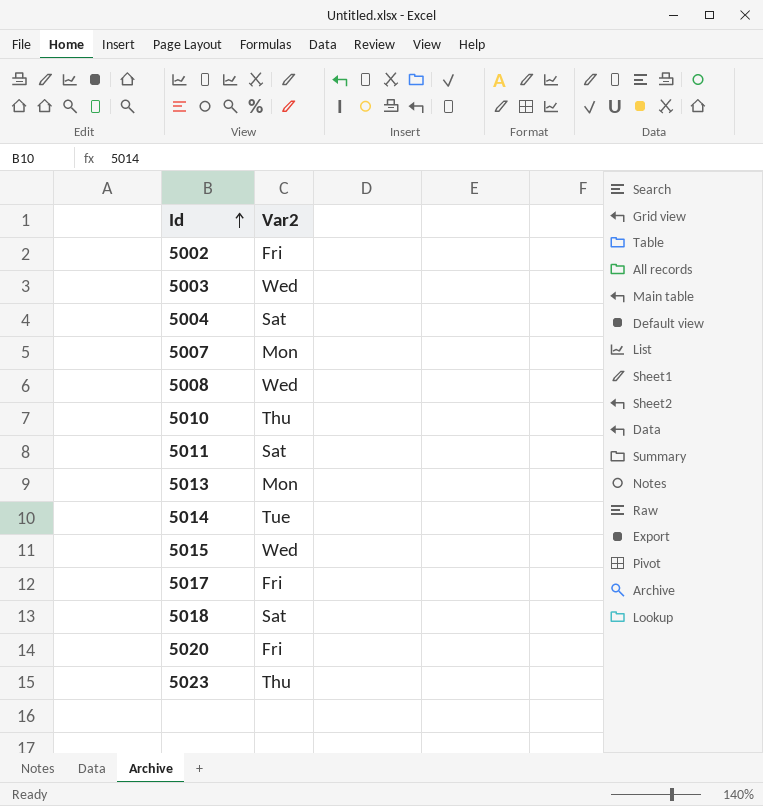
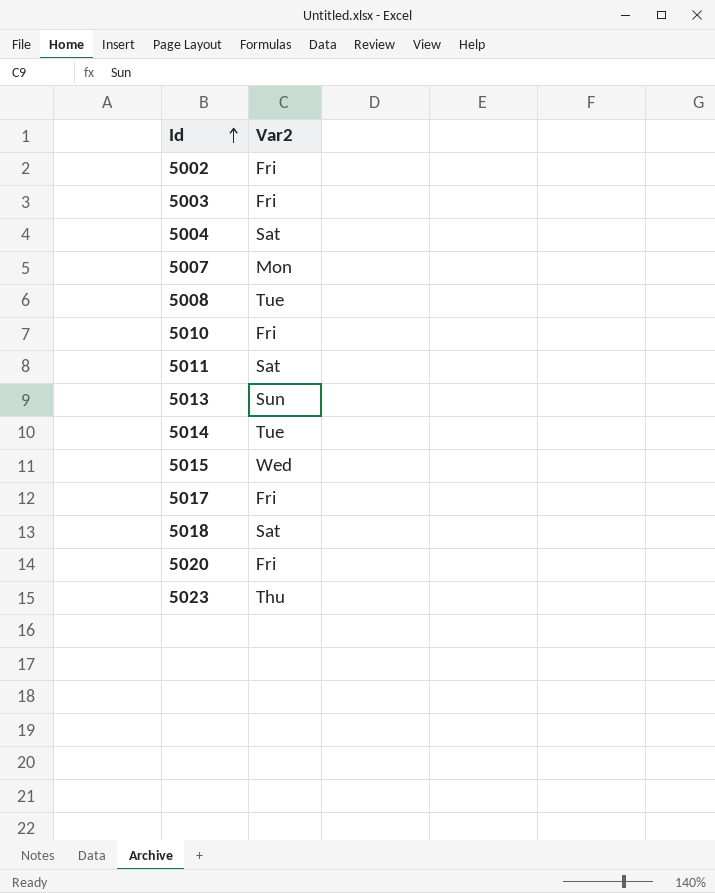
5003 | Var2: Wed -> Fri
5008 | Var2: Wed -> Tue
5010 | Var2: Thu -> Fri
5013 | Var2: Mon -> Sun

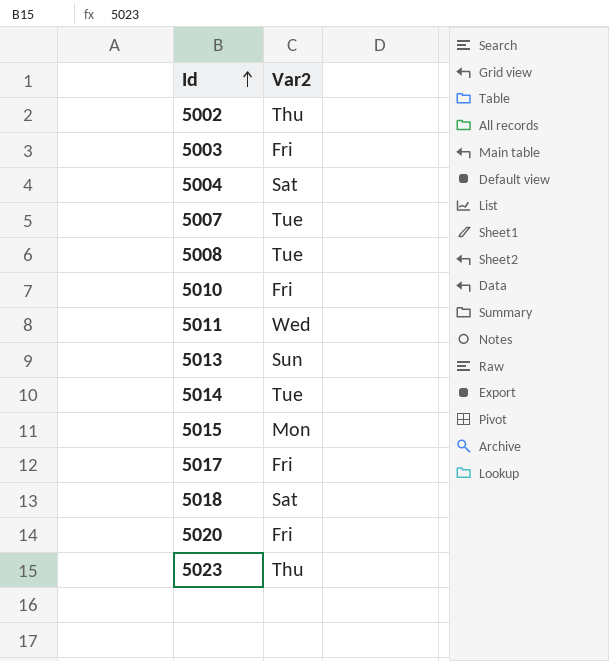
5002 | Var2: Fri -> Thu
5007 | Var2: Mon -> Tue
5011 | Var2: Sat -> Wed
5015 | Var2: Wed -> Mon

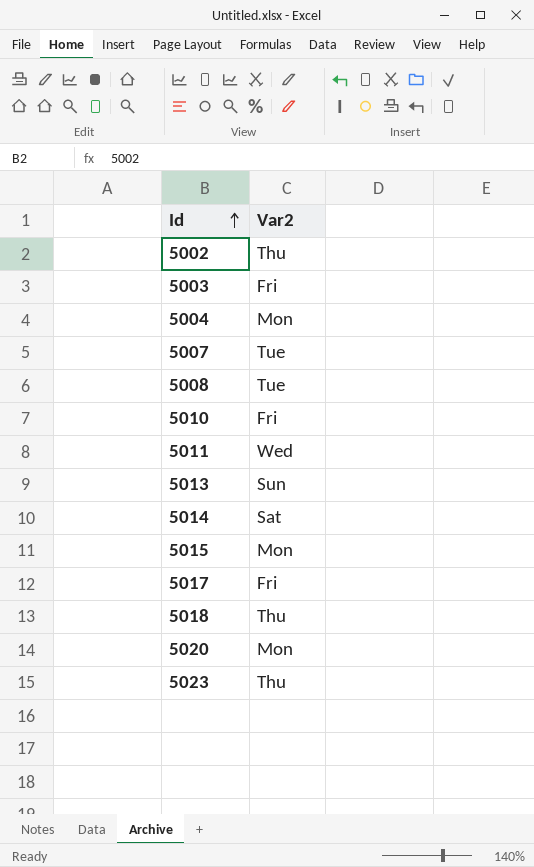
5004 | Var2: Sat -> Mon
5014 | Var2: Tue -> Sat
5018 | Var2: Sat -> Thu
5020 | Var2: Fri -> Mon

